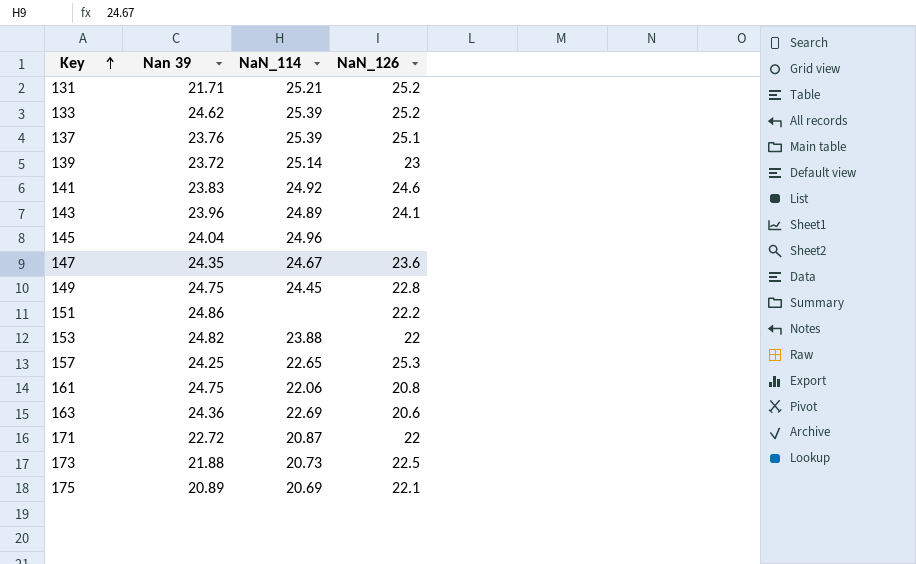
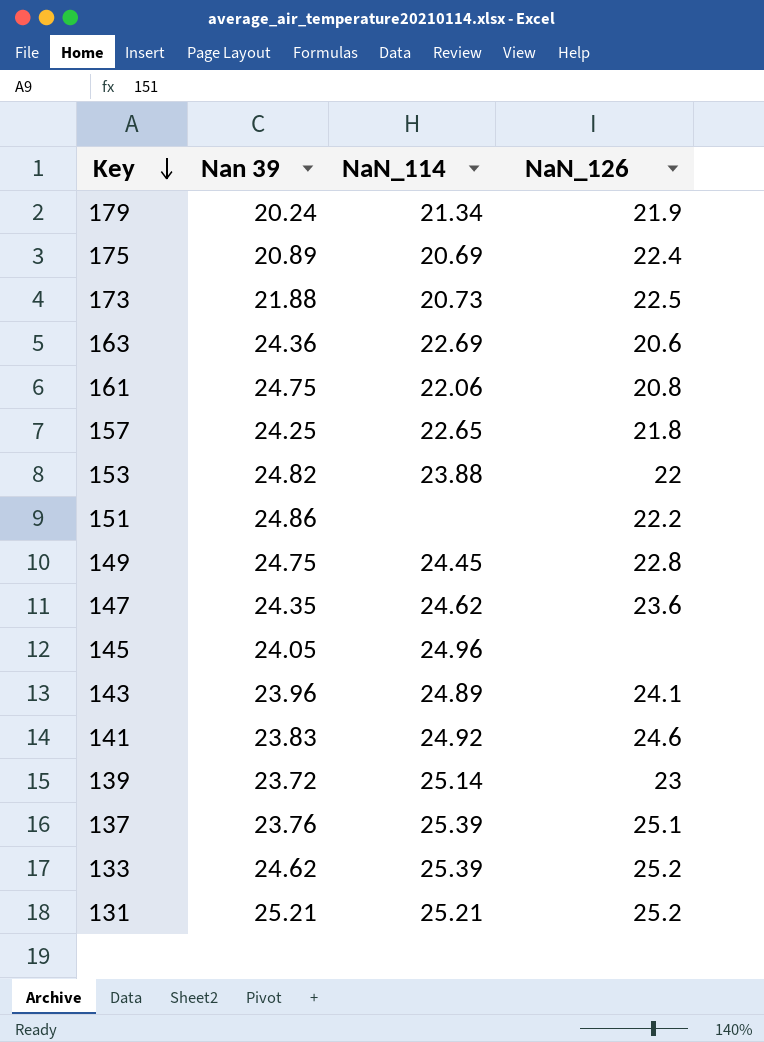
row order: Key ascending -> Key descending
row 171: 22.72 | 20.87 | 22 -> none
row 179: none -> 20.24 | 21.34 | 21.9
175 | NaN_126: 22.1 -> 22.4
157 | NaN_126: 25.3 -> 21.8
147 | NaN_114: 24.67 -> 24.62
145 | Nan 39: 24.04 -> 24.05
131 | Nan 39: 21.71 -> 25.21

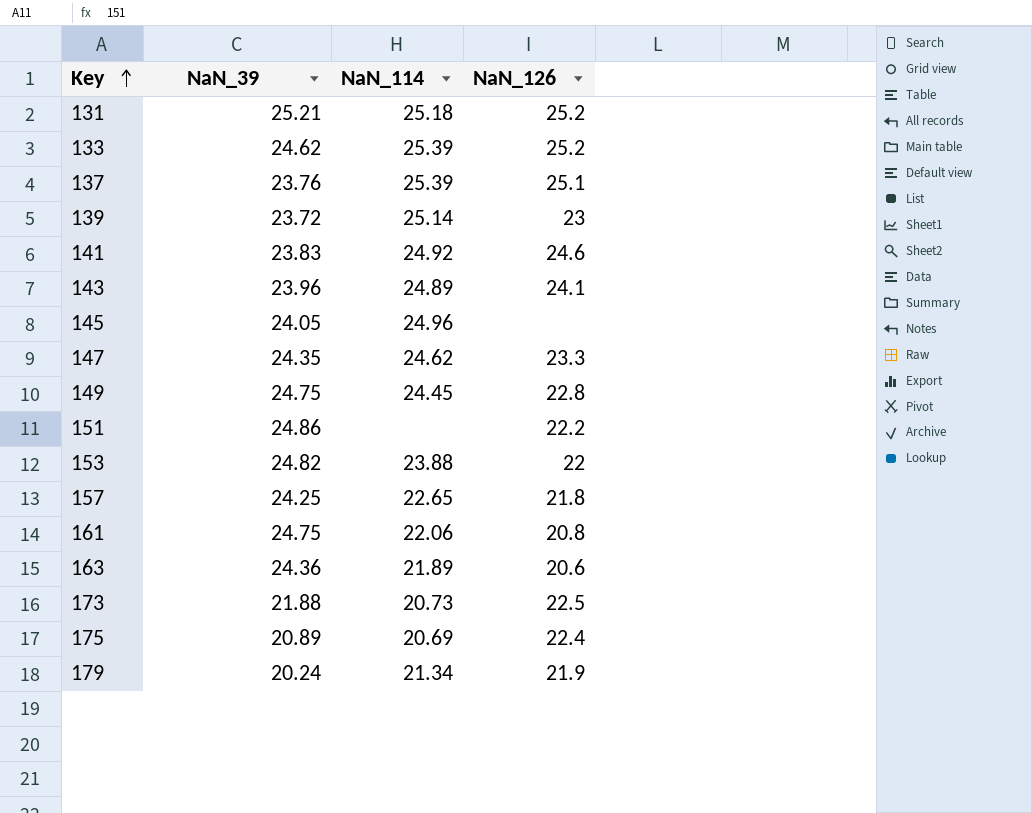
row order: Key descending -> Key ascending
column name: Nan 39 -> NaN_39
131 | NaN_114: 25.21 -> 25.18
147 | NaN_126: 23.6 -> 23.3
163 | NaN_114: 22.69 -> 21.89

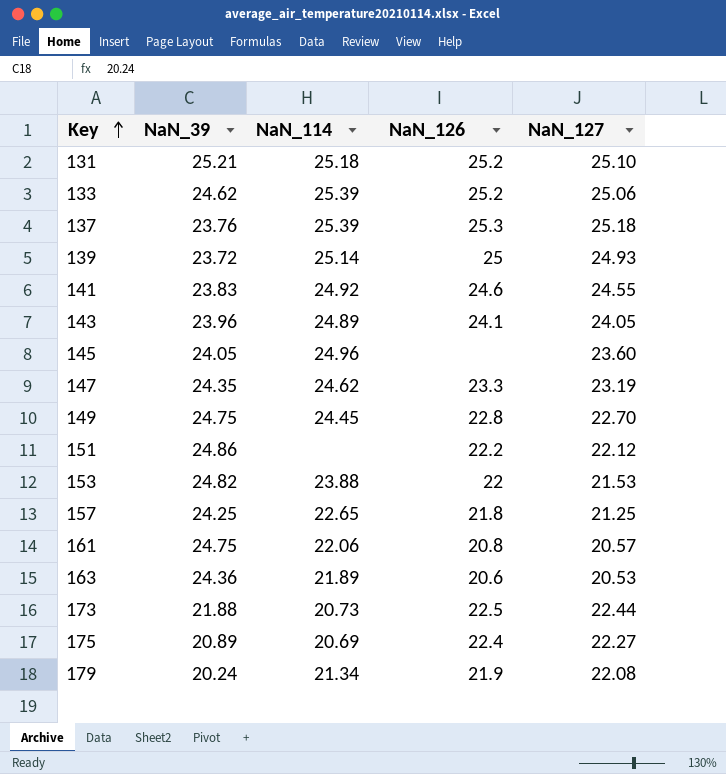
column NaN_127 | position: none -> 5
137 | NaN_126: 25.1 -> 25.3
139 | NaN_126: 23 -> 25

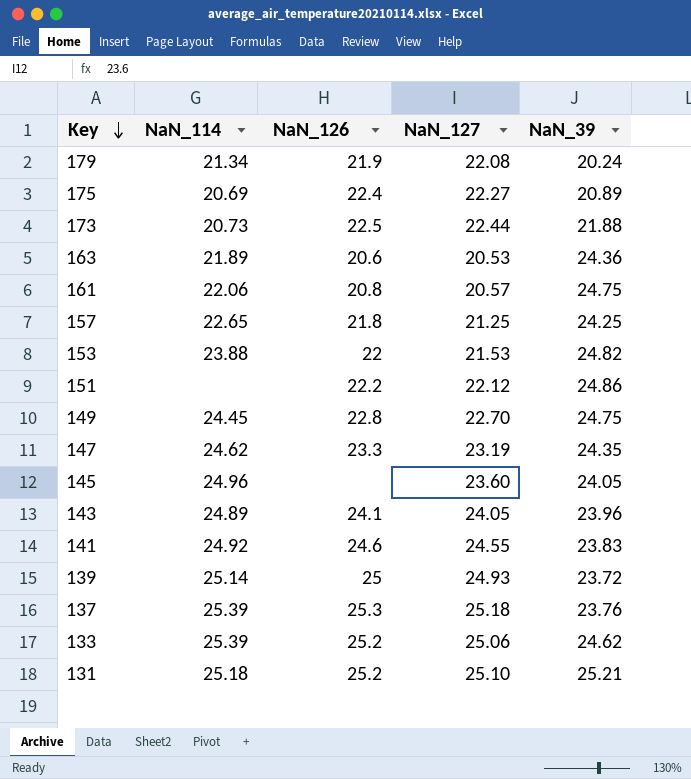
row order: Key ascending -> Key descending
column NaN_39 | position: 2 -> 5

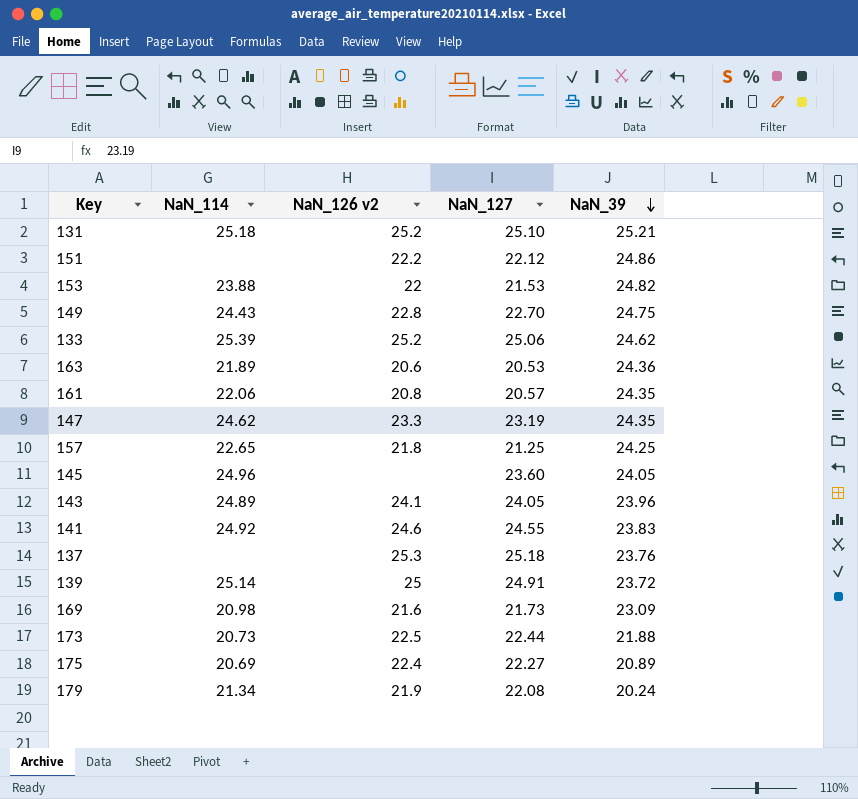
row order: Key descending -> NaN_39 descending
column name: NaN_126 -> NaN_126 v2
149 | NaN_114: 24.45 -> 24.43
161 | NaN_39: 24.75 -> 24.35
137 | NaN_114: 25.39 -> none
139 | NaN_127: 24.93 -> 24.91
row 169: none -> 20.98 | 21.6 | 21.73 | 23.09

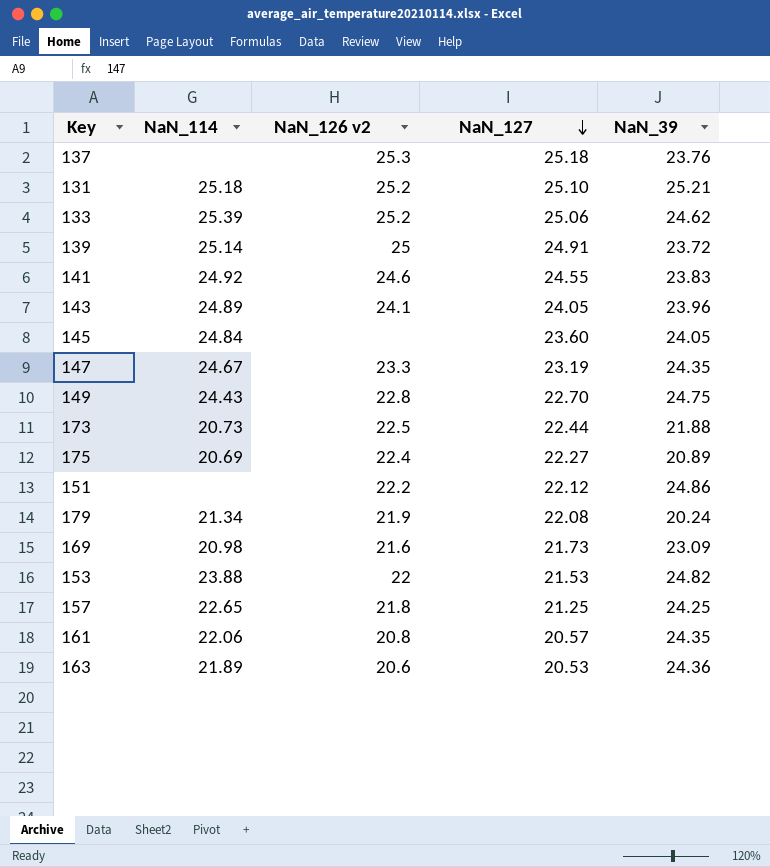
row order: NaN_39 descending -> NaN_127 descending
145 | NaN_114: 24.96 -> 24.84
147 | NaN_114: 24.62 -> 24.67

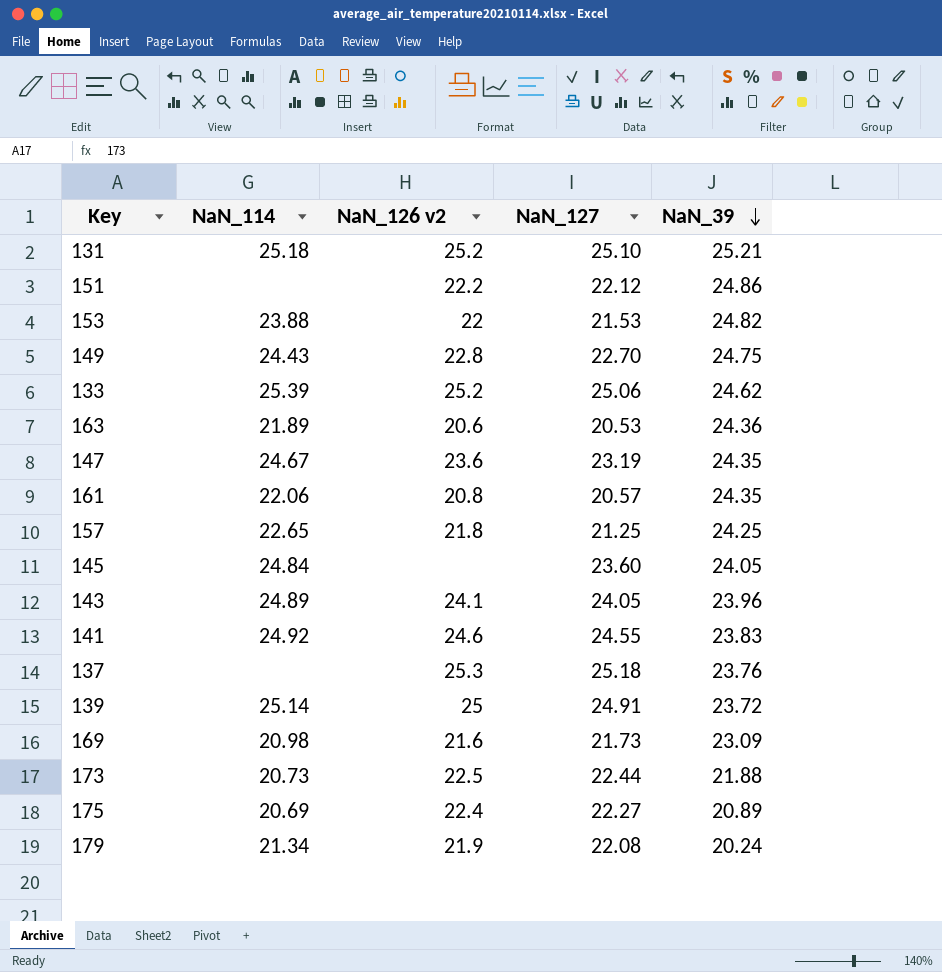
row order: NaN_127 descending -> NaN_39 descending
147 | NaN_126 v2: 23.3 -> 23.6

